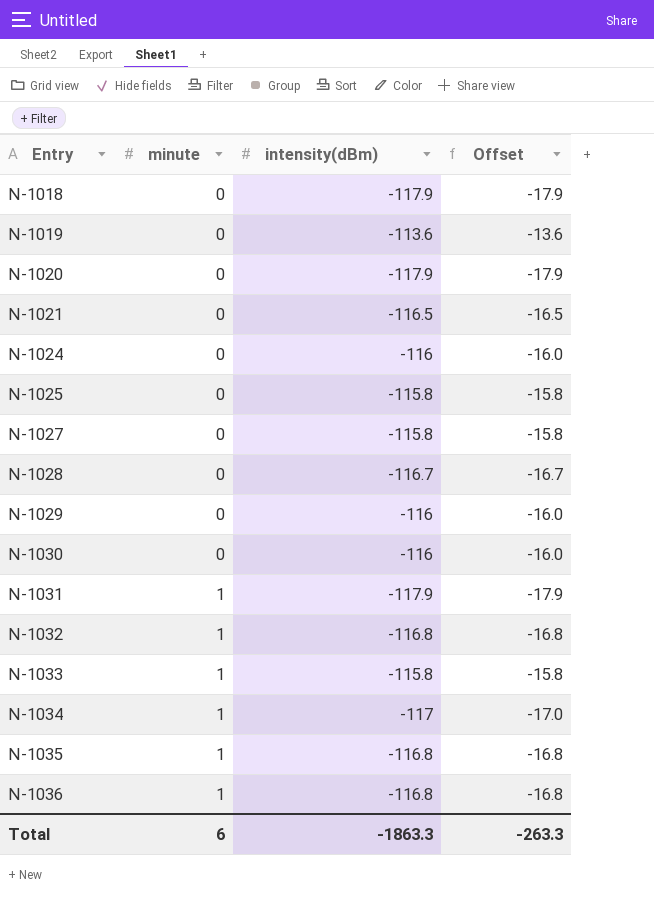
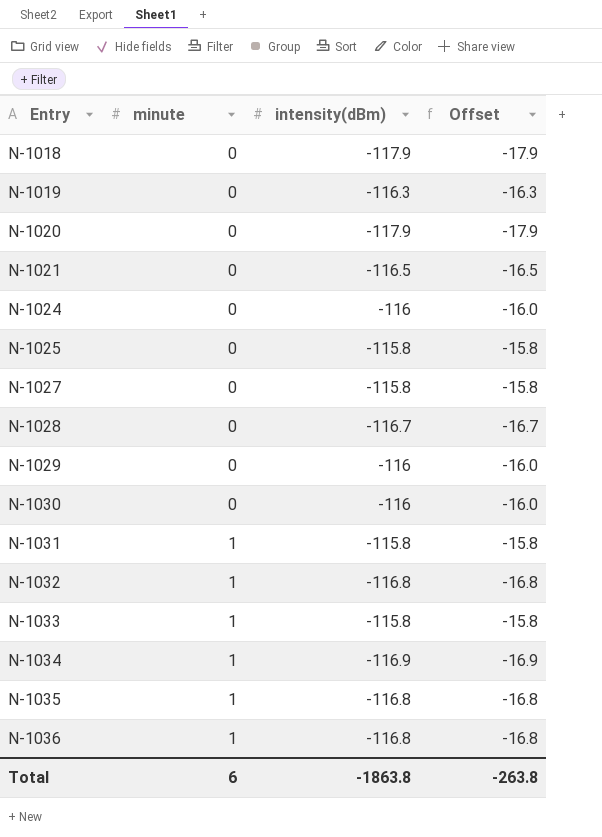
N-1019 | intensity(dBm): -113.6 -> -116.3
N-1019 | Offset: -13.6 -> -16.3
N-1031 | intensity(dBm): -117.9 -> -115.8
N-1031 | Offset: -17.9 -> -15.8
N-1034 | intensity(dBm): -117 -> -116.9
N-1034 | Offset: -17.0 -> -16.9
Total | intensity(dBm): -1863.3 -> -1863.8
Total | Offset: -263.3 -> -263.8

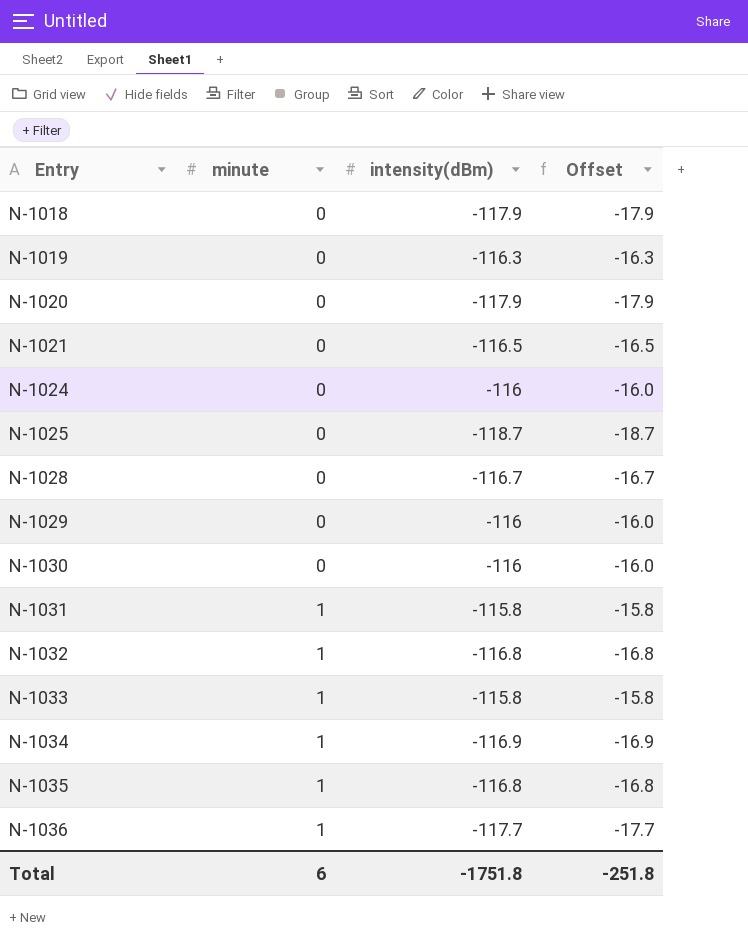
row N-1027: 0 | -115.8 | -15.8 -> none
N-1025 | intensity(dBm): -115.8 -> -118.7
N-1025 | Offset: -15.8 -> -18.7
N-1036 | intensity(dBm): -116.8 -> -117.7
N-1036 | Offset: -16.8 -> -17.7
Total | intensity(dBm): -1863.8 -> -1751.8
Total | Offset: -263.8 -> -251.8

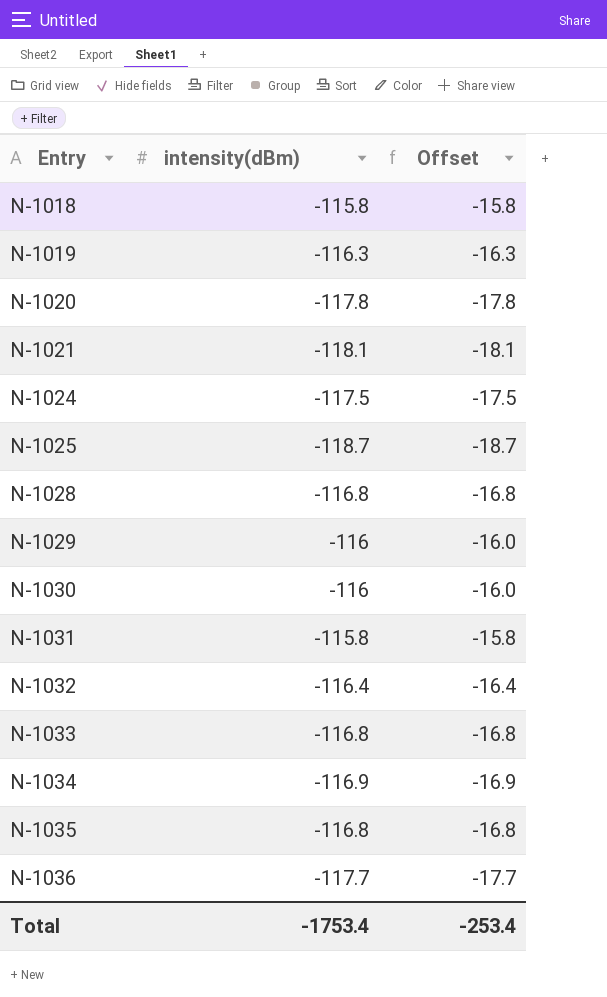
column minute | position: 2 -> none
N-1018 | intensity(dBm): -117.9 -> -115.8
N-1018 | Offset: -17.9 -> -15.8
N-1020 | intensity(dBm): -117.9 -> -117.8
N-1020 | Offset: -17.9 -> -17.8
N-1021 | intensity(dBm): -116.5 -> -118.1
N-1021 | Offset: -16.5 -> -18.1
N-1024 | intensity(dBm): -116 -> -117.5
N-1024 | Offset: -16.0 -> -17.5
N-1028 | intensity(dBm): -116.7 -> -116.8
N-1028 | Offset: -16.7 -> -16.8
N-1032 | intensity(dBm): -116.8 -> -116.4
N-1032 | Offset: -16.8 -> -16.4
N-1033 | intensity(dBm): -115.8 -> -116.8
N-1033 | Offset: -15.8 -> -16.8
Total | intensity(dBm): -1751.8 -> -1753.4
Total | Offset: -251.8 -> -253.4

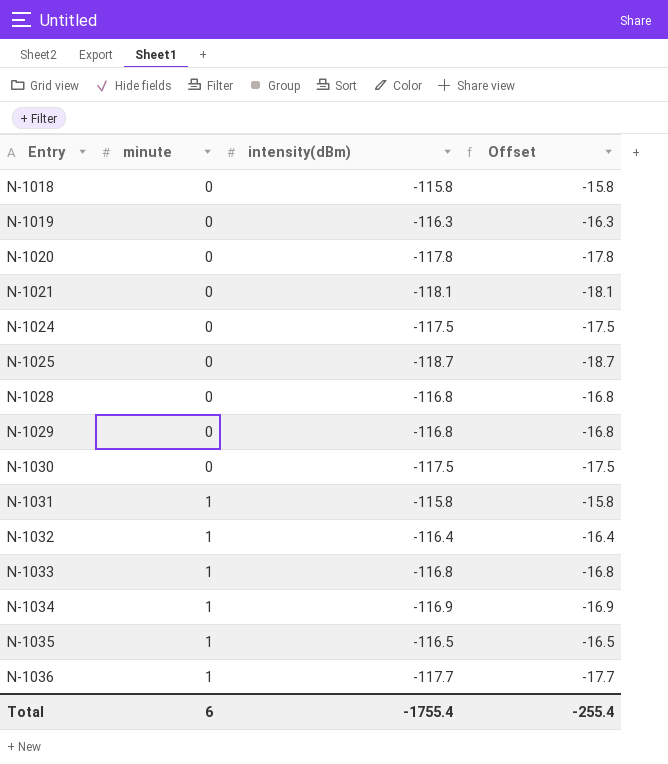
column minute | position: none -> 2
N-1029 | intensity(dBm): -116 -> -116.8
N-1029 | Offset: -16.0 -> -16.8
N-1030 | intensity(dBm): -116 -> -117.5
N-1030 | Offset: -16.0 -> -17.5
N-1035 | intensity(dBm): -116.8 -> -116.5
N-1035 | Offset: -16.8 -> -16.5
Total | intensity(dBm): -1753.4 -> -1755.4
Total | Offset: -253.4 -> -255.4

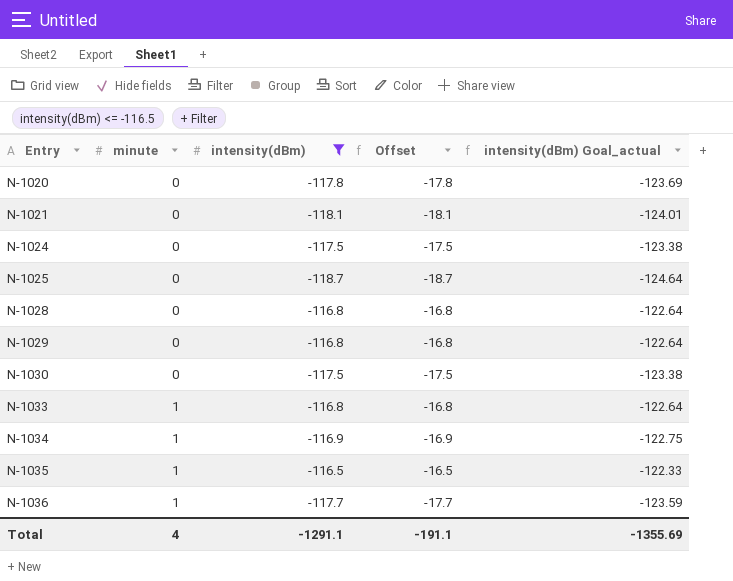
filter: none -> intensity(dBm) <= -116.5
column intensity(dBm) Goal_actual | formula: none -> [intensity(dBm)] * 1.05
Total | minute: 6 -> 4
Total | intensity(dBm): -1755.4 -> -1291.1
Total | Offset: -255.4 -> -191.1

